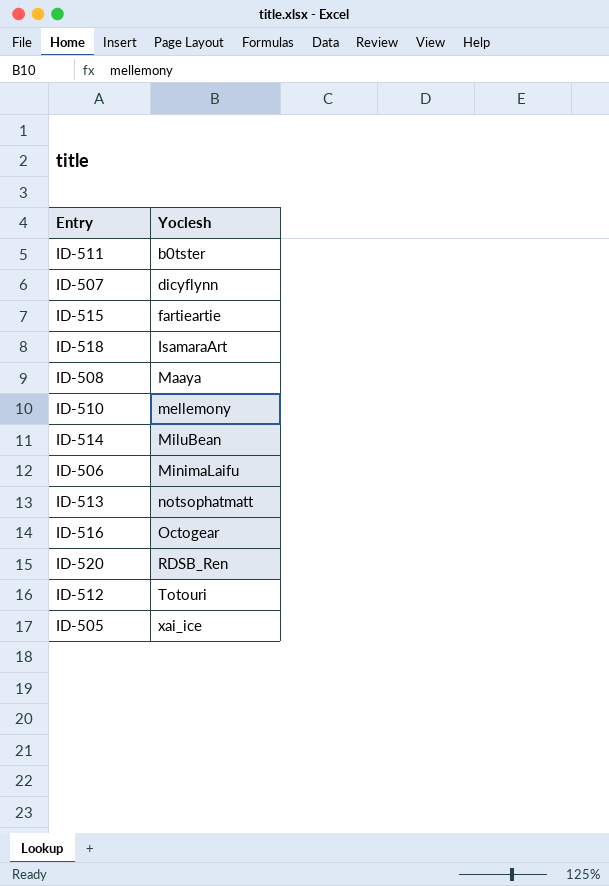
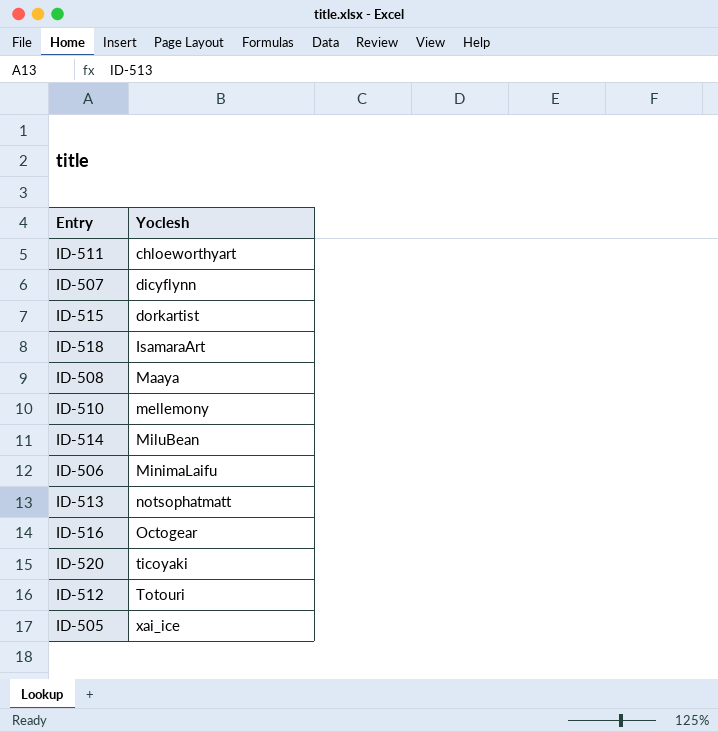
ID-511 | Yoclesh: b0tster -> chloeworthyart
ID-515 | Yoclesh: fartieartie -> dorkartist
ID-520 | Yoclesh: RDSB_Ren -> ticoyaki

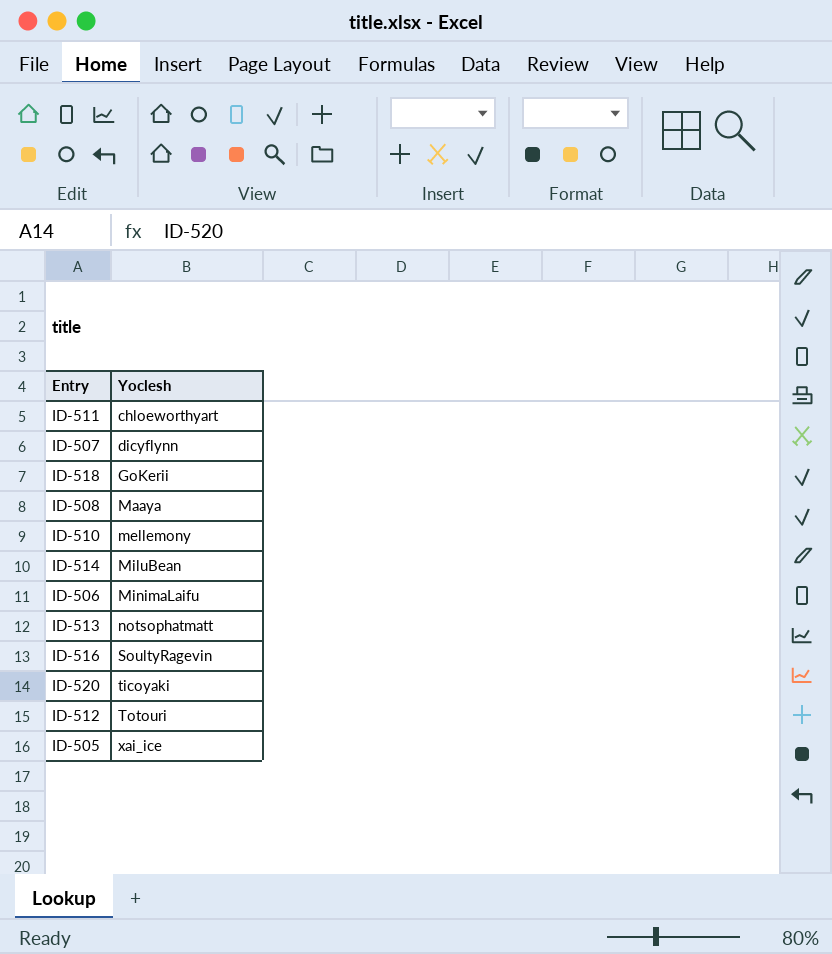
row ID-515: dorkartist -> none
ID-518 | Yoclesh: IsamaraArt -> GoKerii
ID-516 | Yoclesh: Octogear -> SoultyRagevin

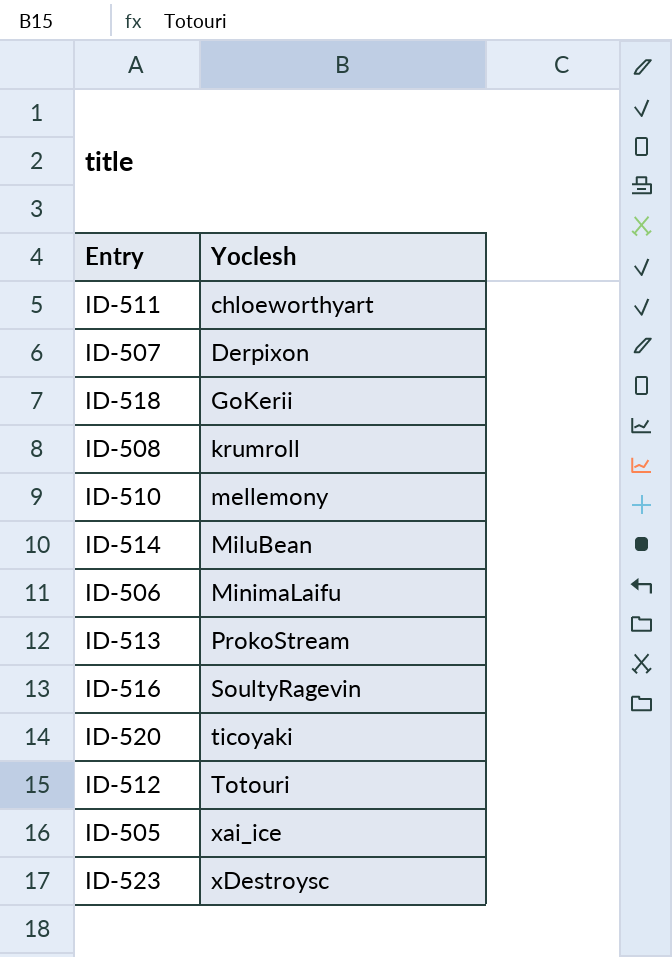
ID-507 | Yoclesh: dicyflynn -> Derpixon
ID-508 | Yoclesh: Maaya -> krumroll
ID-513 | Yoclesh: notsophatmatt -> ProkoStream
row ID-523: none -> xDestroysc

